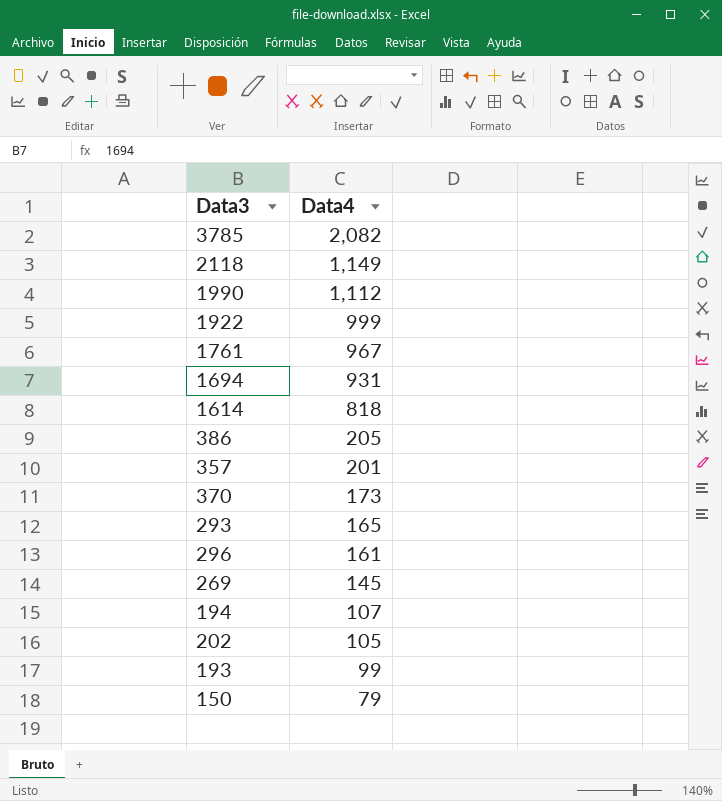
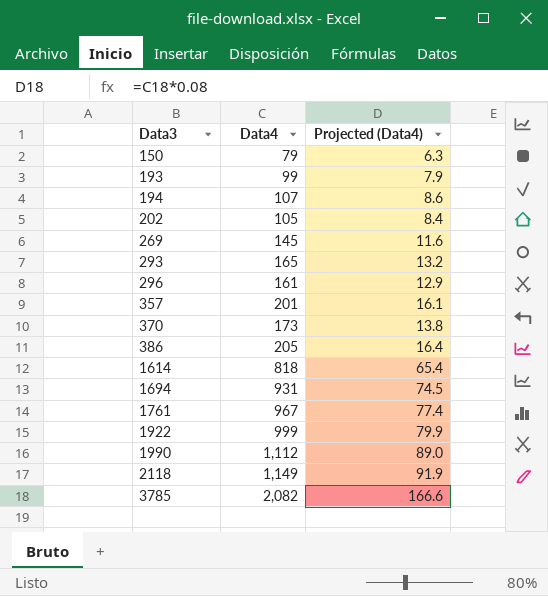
row order: Data4 descending -> Data3 ascending
column Projected (Data4) | formula: none -> [Data4] * 0.08

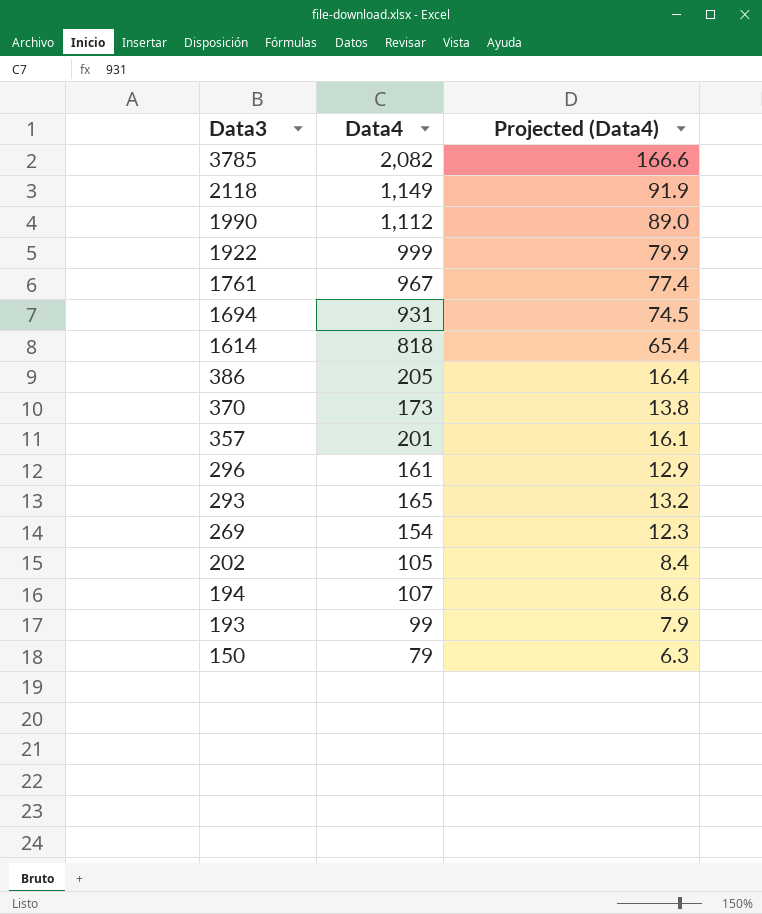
row order: Data3 ascending -> Data3 descending
269 | Data4: 145 -> 154
269 | Projected (Data4): 11.6 -> 12.3

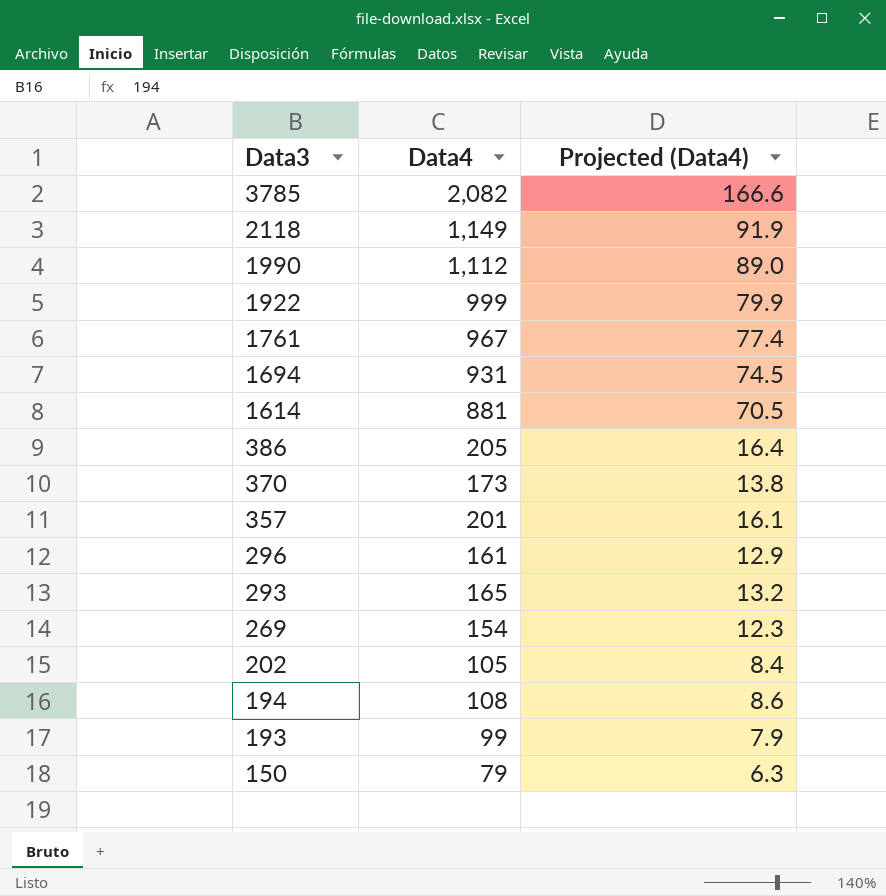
1614 | Data4: 818 -> 881
1614 | Projected (Data4): 65.4 -> 70.5
194 | Data4: 107 -> 108

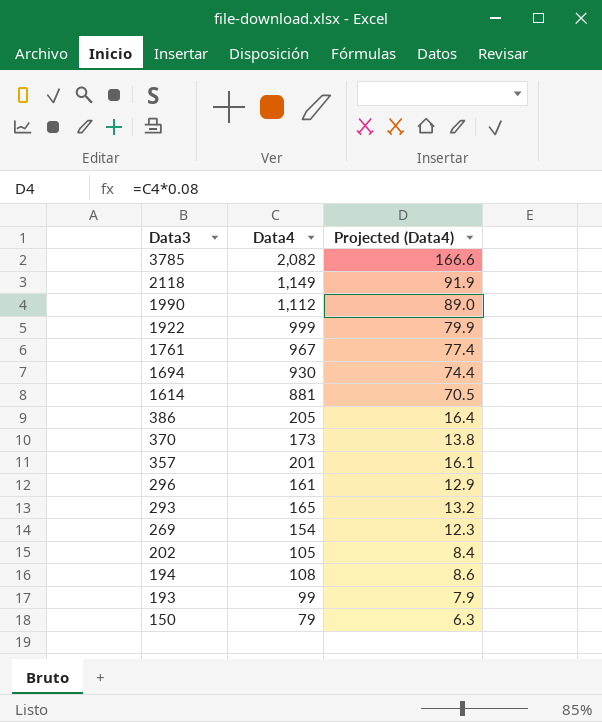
1694 | Data4: 931 -> 930
1694 | Projected (Data4): 74.5 -> 74.4

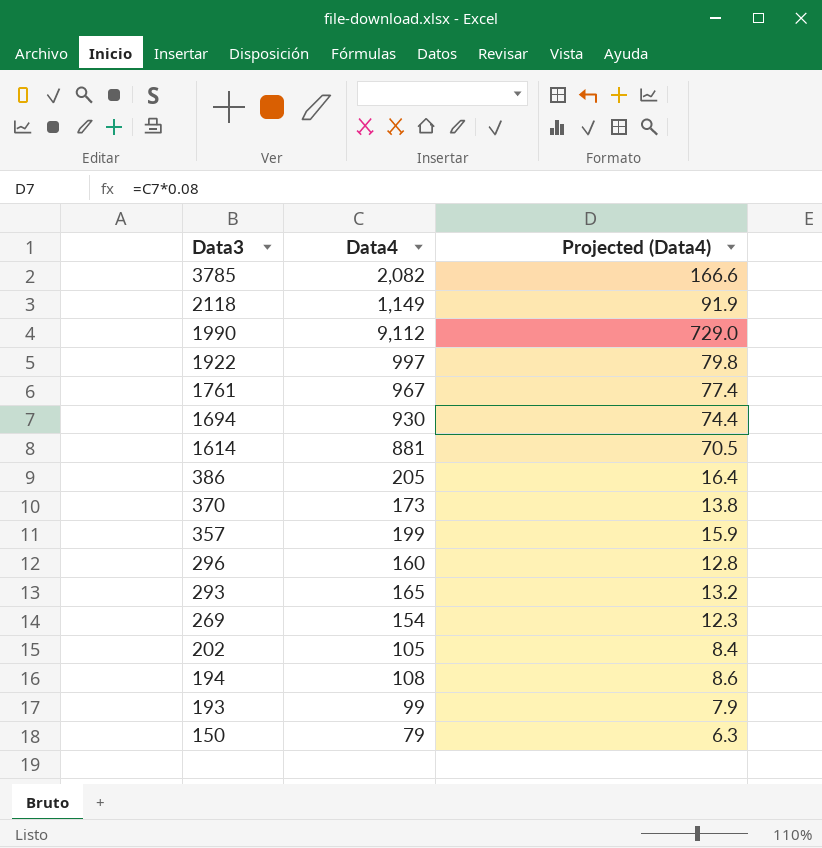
1990 | Data4: 1,112 -> 9,112
1990 | Projected (Data4): 89.0 -> 729.0
1922 | Data4: 999 -> 997
1922 | Projected (Data4): 79.9 -> 79.8
357 | Data4: 201 -> 199
357 | Projected (Data4): 16.1 -> 15.9
296 | Data4: 161 -> 160
296 | Projected (Data4): 12.9 -> 12.8

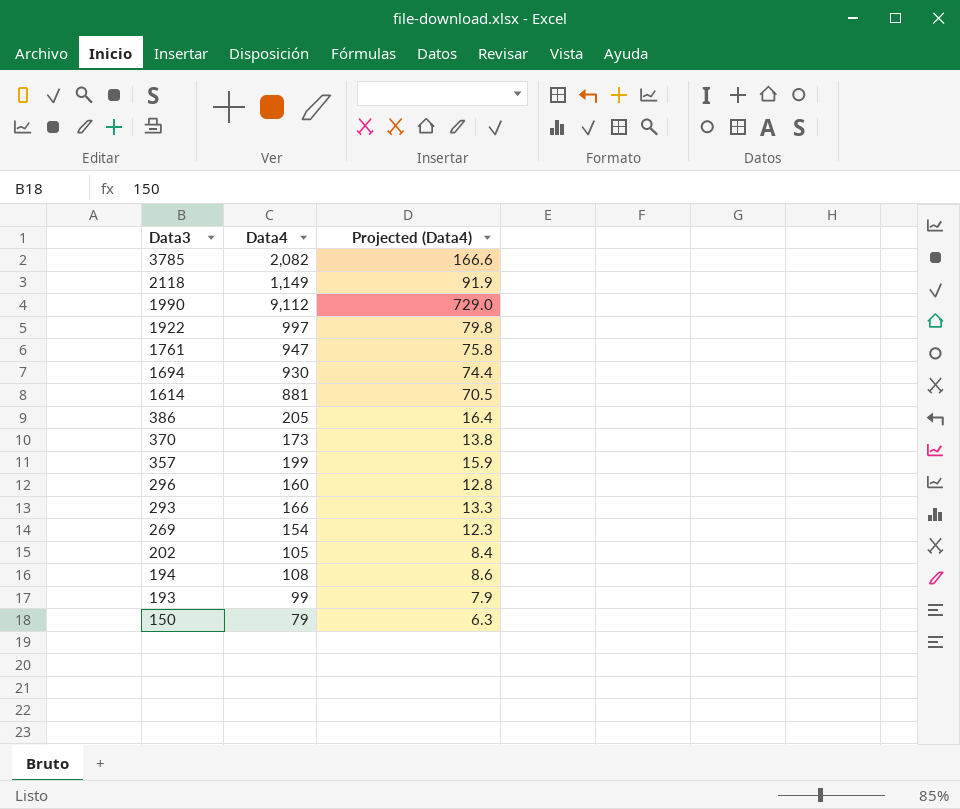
1761 | Data4: 967 -> 947
1761 | Projected (Data4): 77.4 -> 75.8
293 | Data4: 165 -> 166
293 | Projected (Data4): 13.2 -> 13.3

